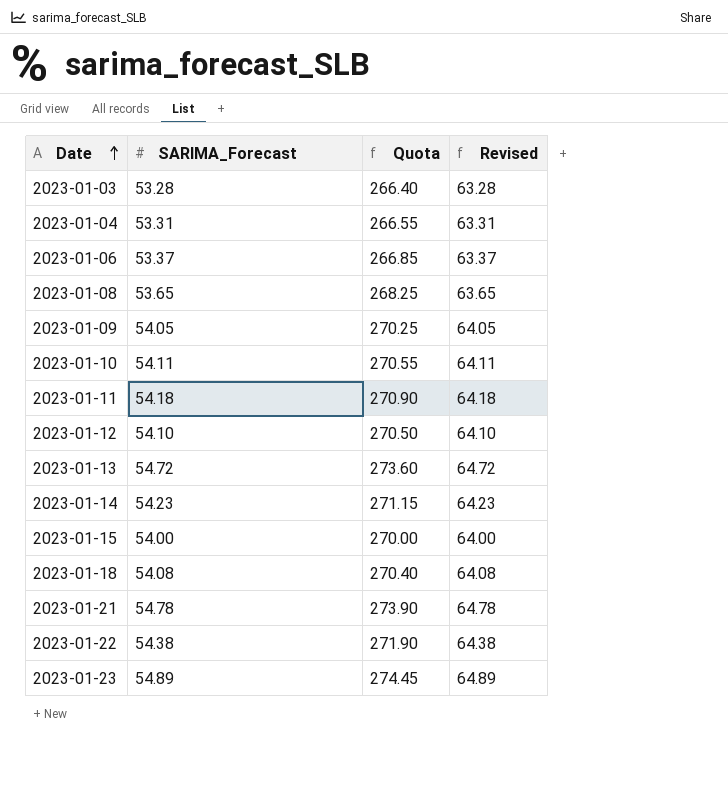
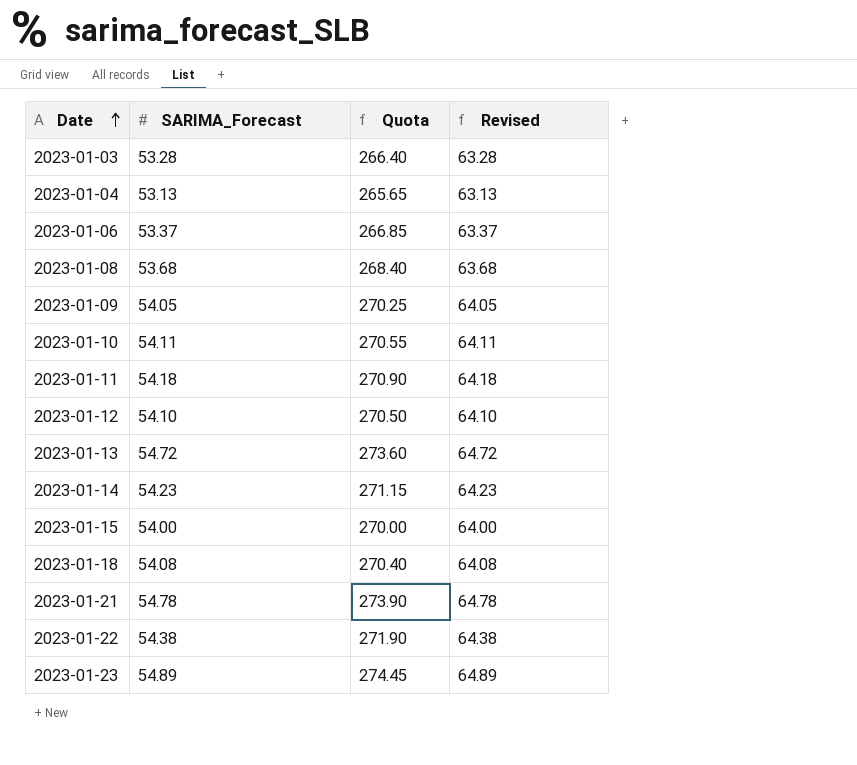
2023-01-04 | SARIMA_Forecast: 53.31 -> 53.13
2023-01-04 | Quota: 266.55 -> 265.65
2023-01-04 | Revised: 63.31 -> 63.13
2023-01-08 | SARIMA_Forecast: 53.65 -> 53.68
2023-01-08 | Quota: 268.25 -> 268.40
2023-01-08 | Revised: 63.65 -> 63.68

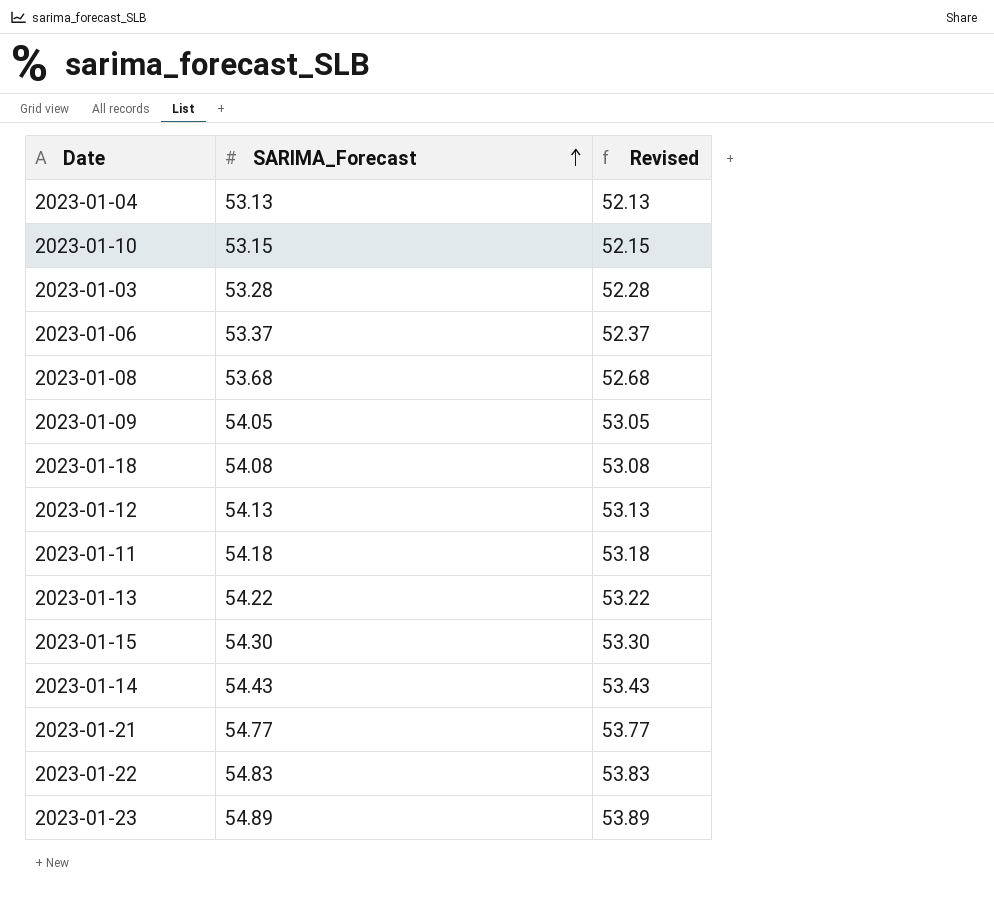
row order: Date ascending -> SARIMA_Forecast ascending
column Quota | formula: [SARIMA_Forecast] * 5 -> none
column Revised | formula: [SARIMA_Forecast] + 10 -> [SARIMA_Forecast] - 1
2023-01-10 | SARIMA_Forecast: 54.11 -> 53.15
2023-01-12 | SARIMA_Forecast: 54.10 -> 54.13
2023-01-13 | SARIMA_Forecast: 54.72 -> 54.22
2023-01-15 | SARIMA_Forecast: 54.00 -> 54.30
2023-01-14 | SARIMA_Forecast: 54.23 -> 54.43
2023-01-21 | SARIMA_Forecast: 54.78 -> 54.77
2023-01-22 | SARIMA_Forecast: 54.38 -> 54.83

